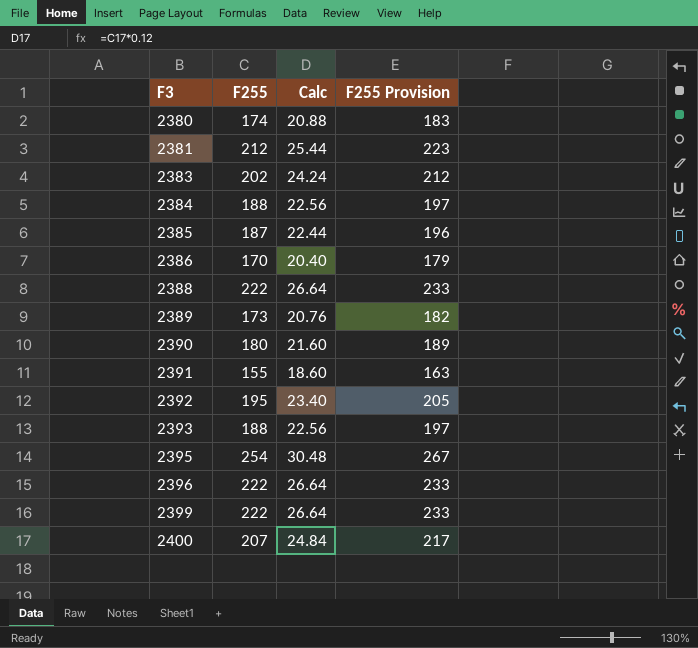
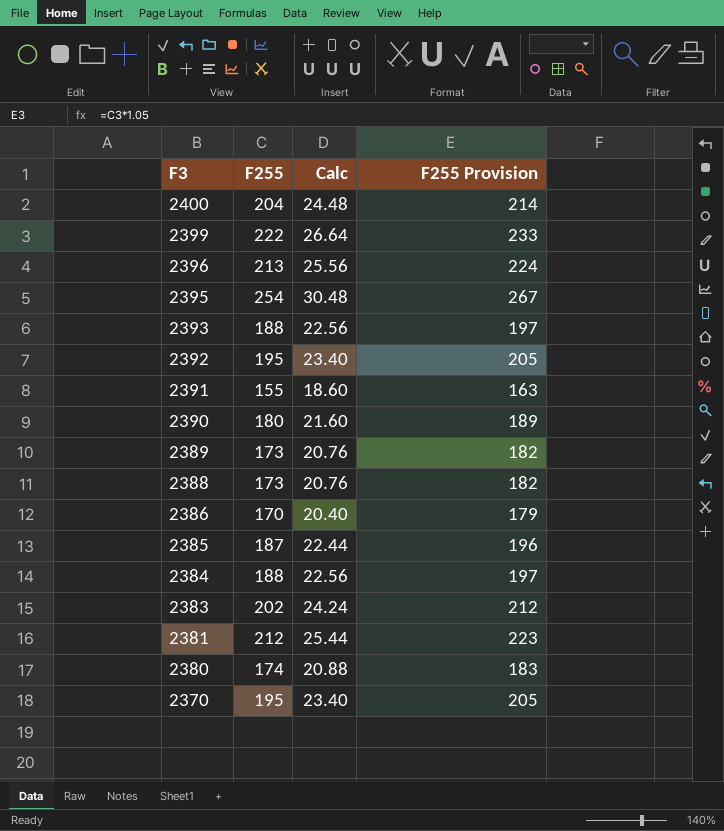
row order: F3 ascending -> F3 descending
2400 | F255: 207 -> 204
2400 | Calc: 24.84 -> 24.48
2400 | F255 Provision: 217 -> 214
2396 | F255: 222 -> 213
2396 | Calc: 26.64 -> 25.56
2396 | F255 Provision: 233 -> 224
2388 | F255: 222 -> 173
2388 | Calc: 26.64 -> 20.76
2388 | F255 Provision: 233 -> 182
row 2370: none -> 195 | 23.40 | 205

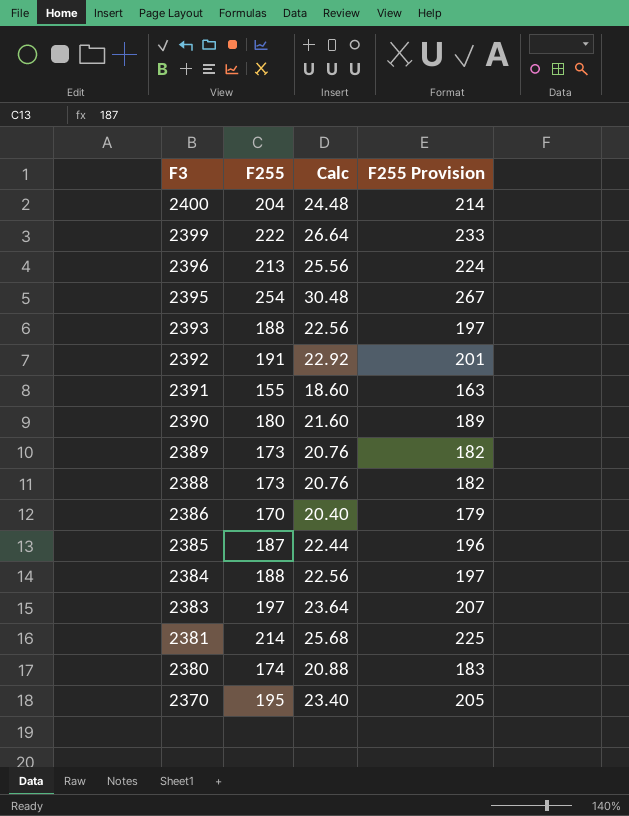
2392 | F255: 195 -> 191
2392 | Calc: 23.40 -> 22.92
2392 | F255 Provision: 205 -> 201
2383 | F255: 202 -> 197
2383 | Calc: 24.24 -> 23.64
2383 | F255 Provision: 212 -> 207
2381 | F255: 212 -> 214
2381 | Calc: 25.44 -> 25.68
2381 | F255 Provision: 223 -> 225

